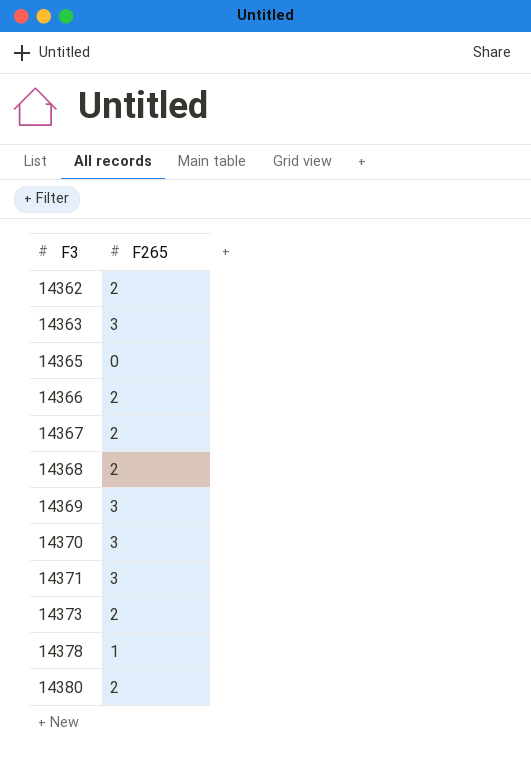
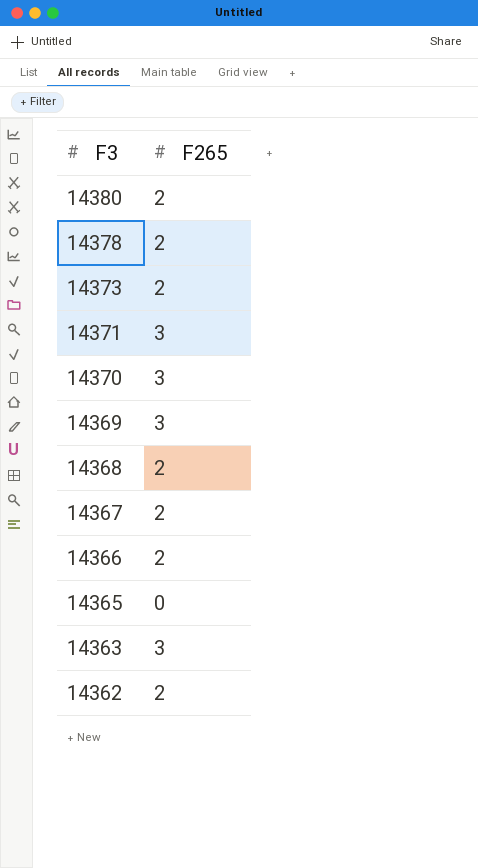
row order: F3 ascending -> F3 descending
14378 | F265: 1 -> 2

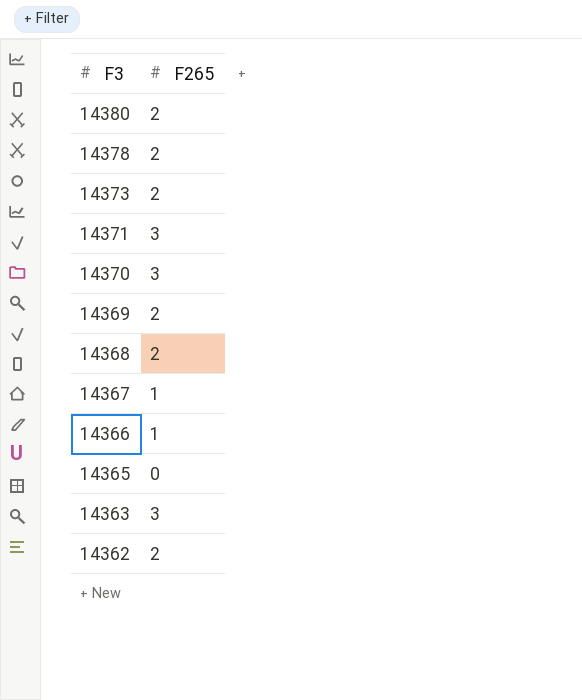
14369 | F265: 3 -> 2
14367 | F265: 2 -> 1
14366 | F265: 2 -> 1

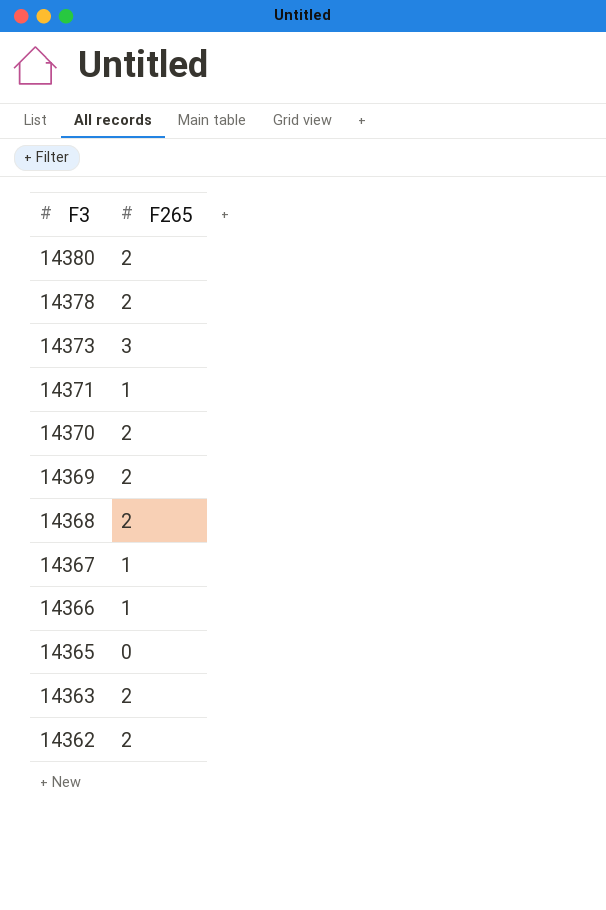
14373 | F265: 2 -> 3
14371 | F265: 3 -> 1
14370 | F265: 3 -> 2
14363 | F265: 3 -> 2

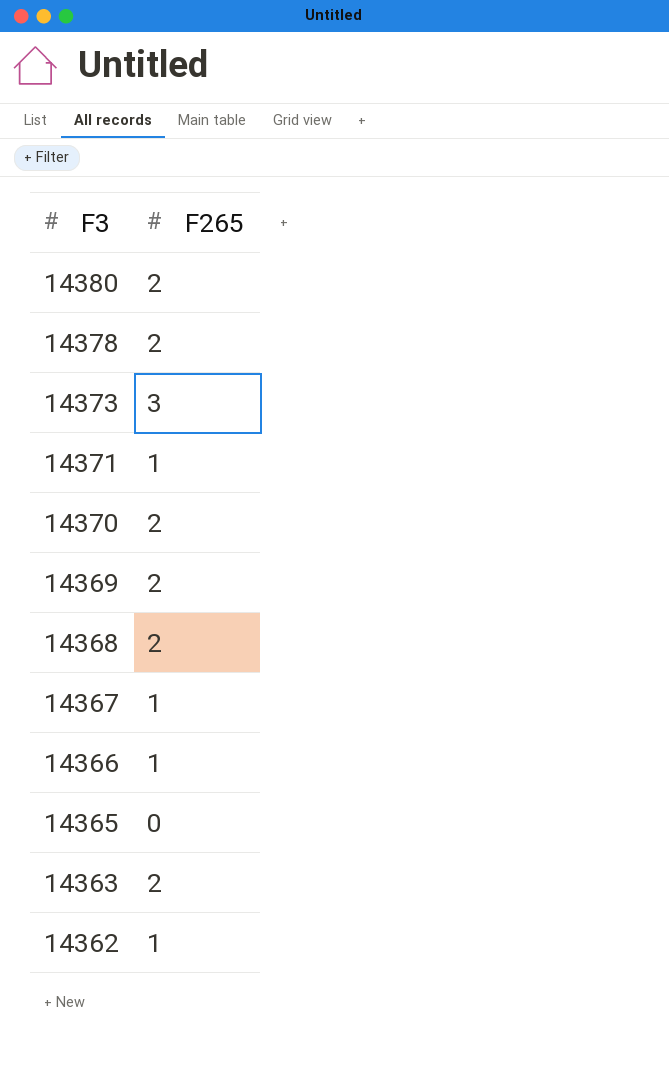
14362 | F265: 2 -> 1

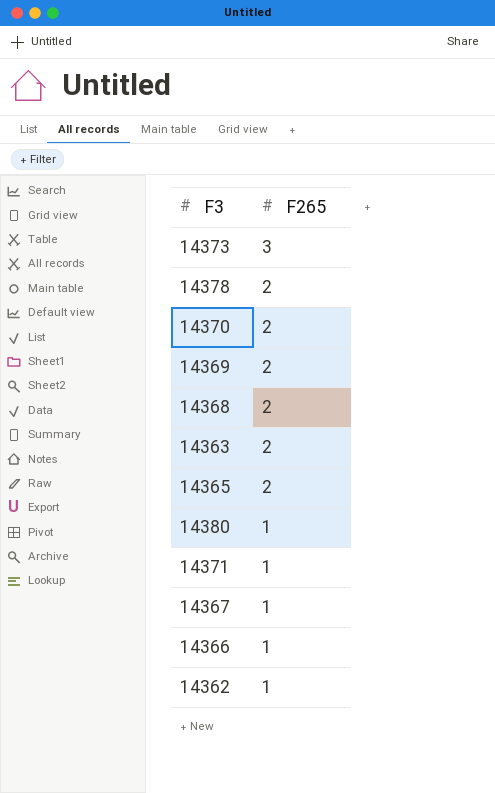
row order: F3 descending -> F265 descending
14365 | F265: 0 -> 2
14380 | F265: 2 -> 1

